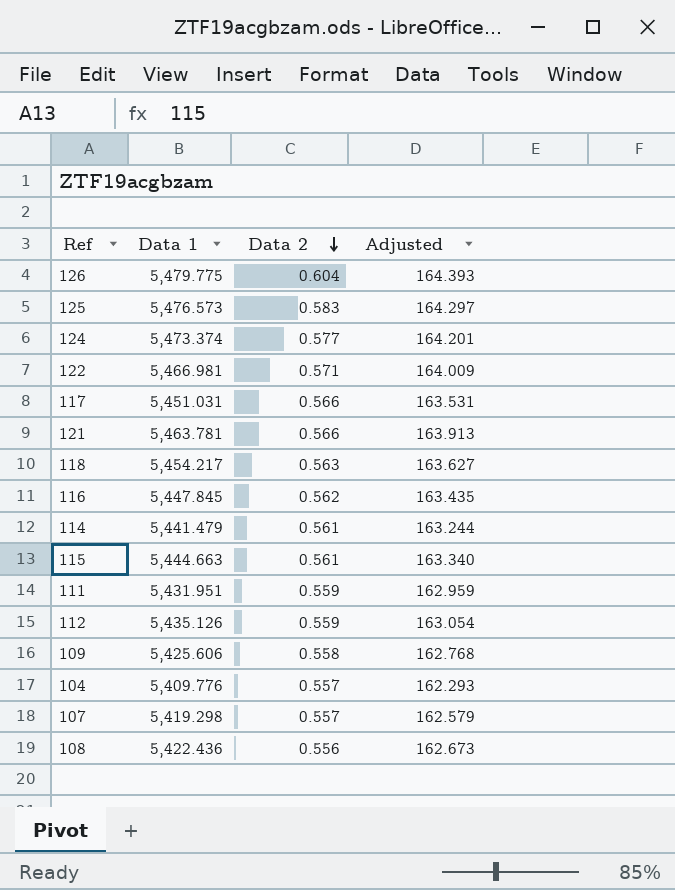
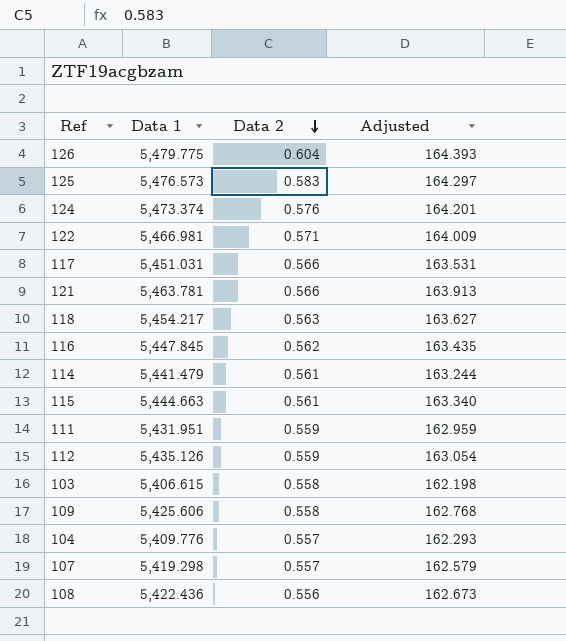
124 | Data 2: 0.577 -> 0.576
row 103: none -> 5,406.615 | 0.558 | 162.198

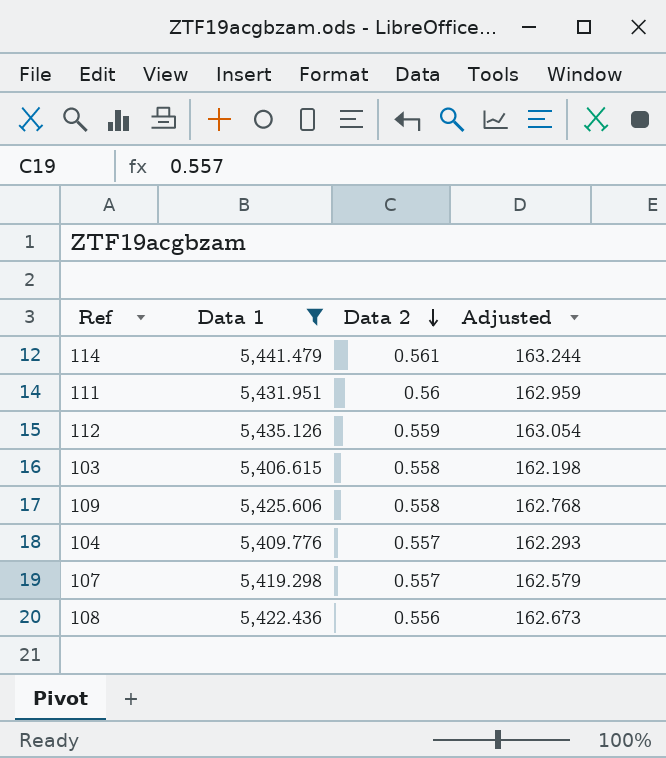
filter: none -> Data 1 <= 5,441.479
111 | Data 2: 0.559 -> 0.56

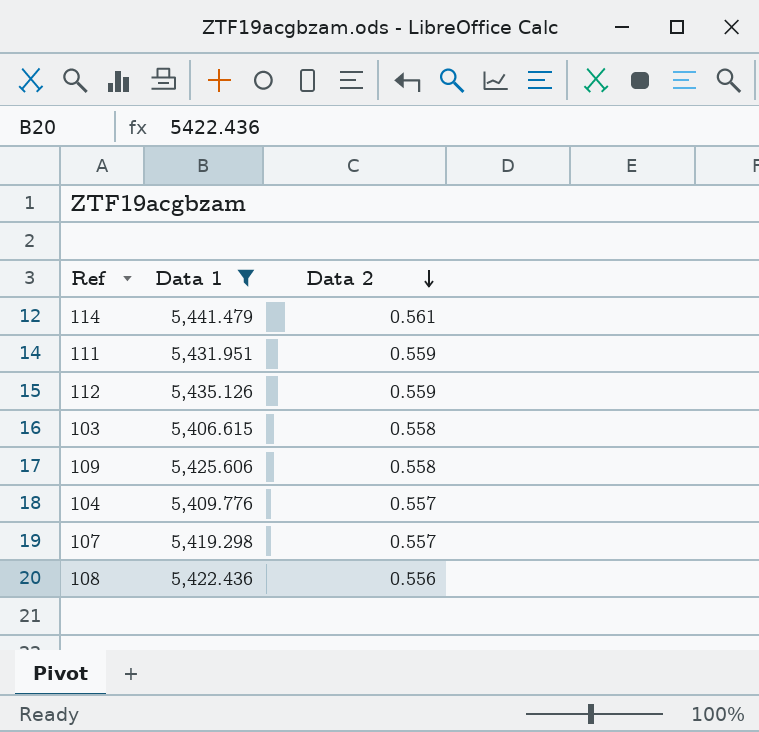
column Adjusted | formula: [Data 1] * 0.03 -> none
111 | Data 2: 0.56 -> 0.559

